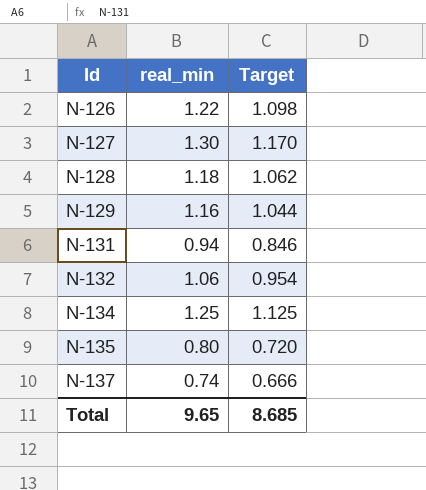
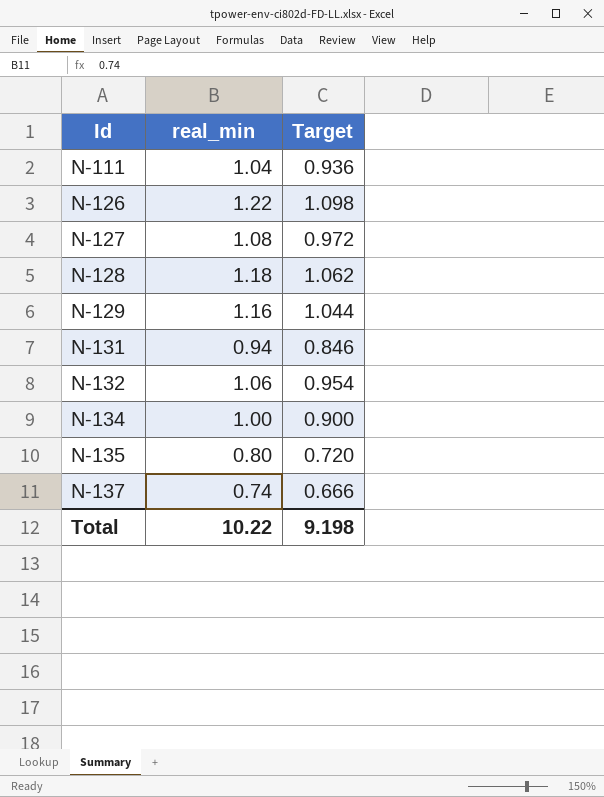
row N-111: none -> 1.04 | 0.936
N-127 | real_min: 1.30 -> 1.08
N-127 | Target: 1.170 -> 0.972
N-134 | real_min: 1.25 -> 1.00
N-134 | Target: 1.125 -> 0.900
Total | real_min: 9.65 -> 10.22
Total | Target: 8.685 -> 9.198

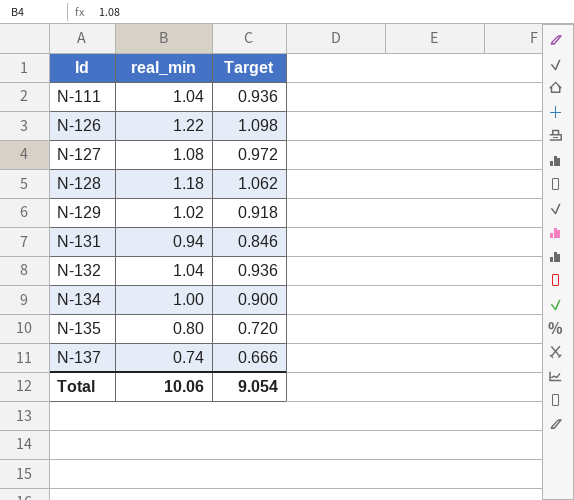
N-129 | real_min: 1.16 -> 1.02
N-129 | Target: 1.044 -> 0.918
N-132 | real_min: 1.06 -> 1.04
N-132 | Target: 0.954 -> 0.936
Total | real_min: 10.22 -> 10.06
Total | Target: 9.198 -> 9.054

